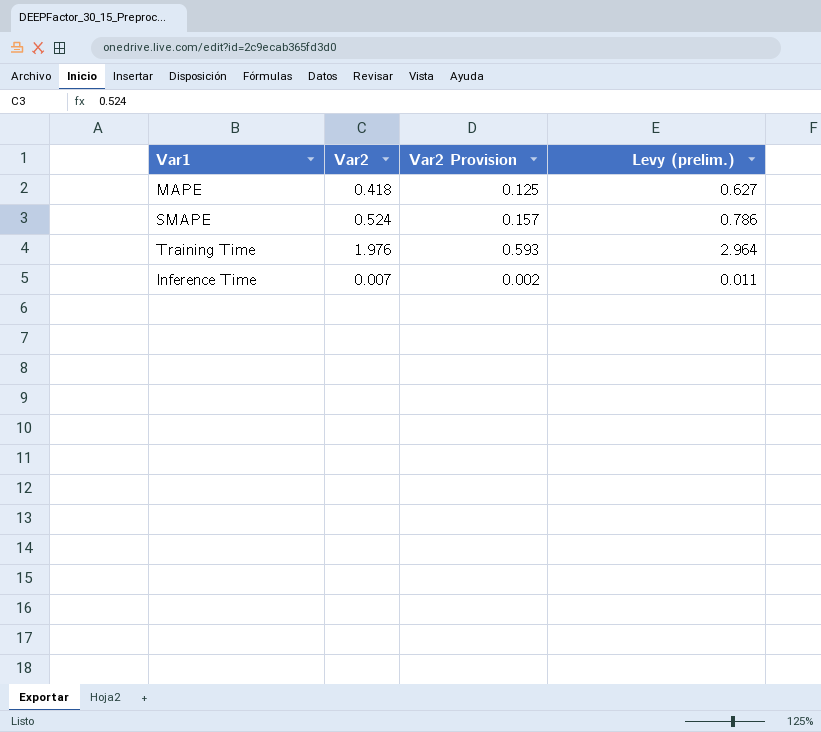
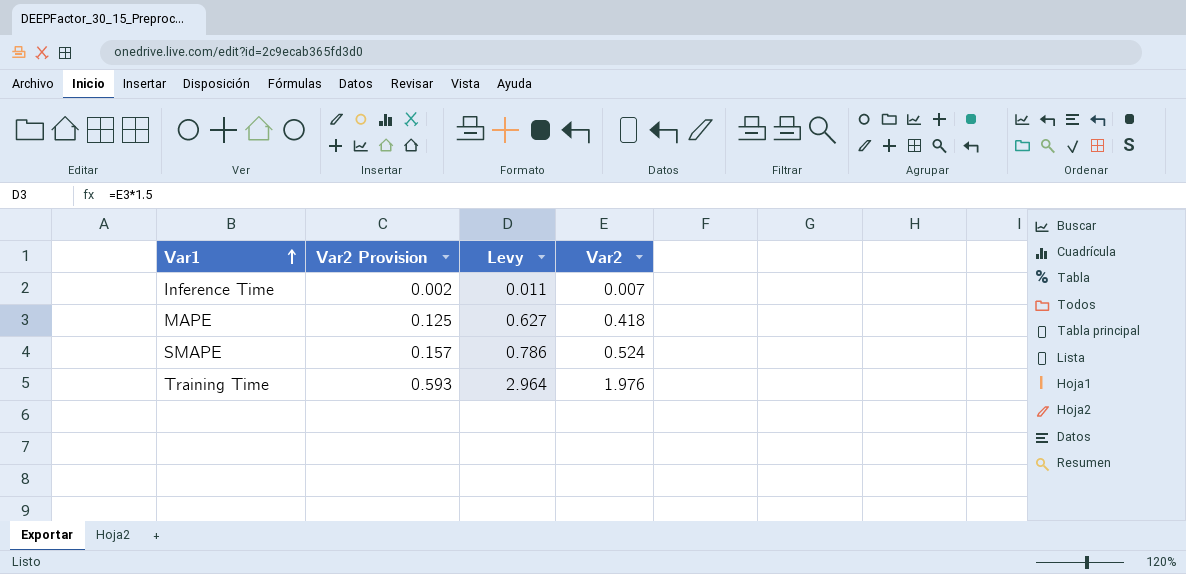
row order: none -> Var1 ascending
column name: Levy (prelim.) -> Levy
column Var2 | position: 2 -> 4

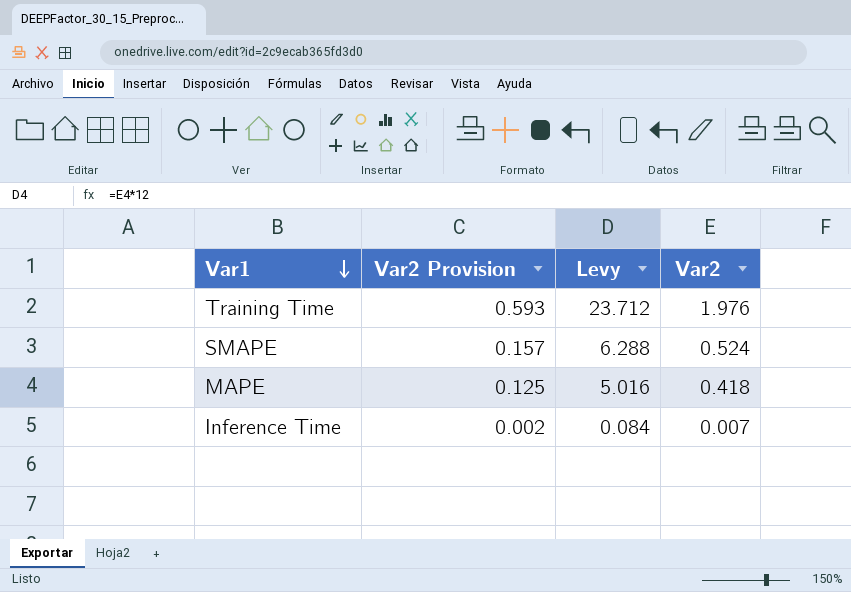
row order: Var1 ascending -> Var1 descending
column Levy | formula: [Var2] * 1.5 -> [Var2] * 12

